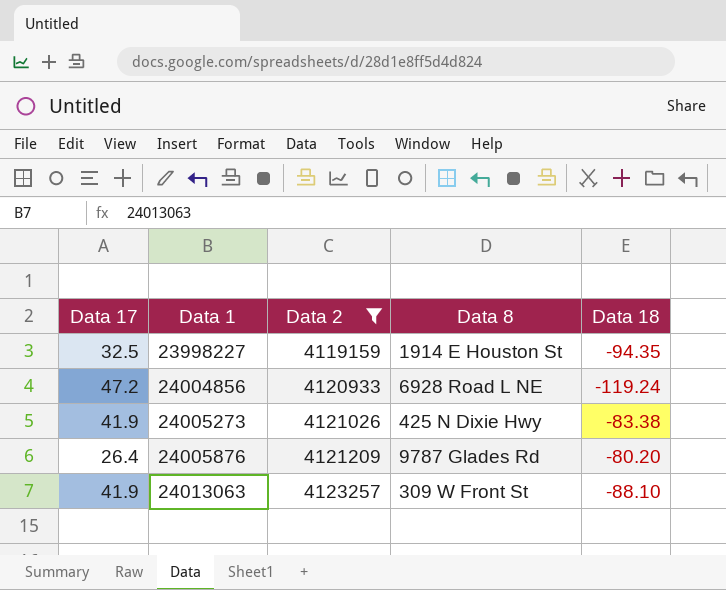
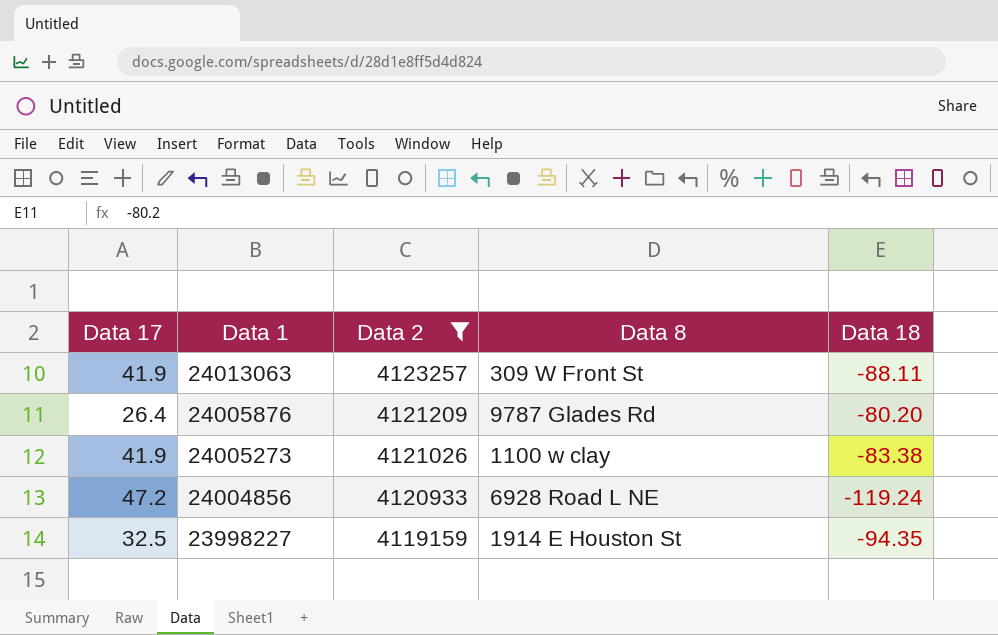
row order: Data 1 ascending -> Data 1 descending
24013063 | Data 18: -88.10 -> -88.11
24005273 | Data 8: 425 N Dixie Hwy -> 1100 w clay

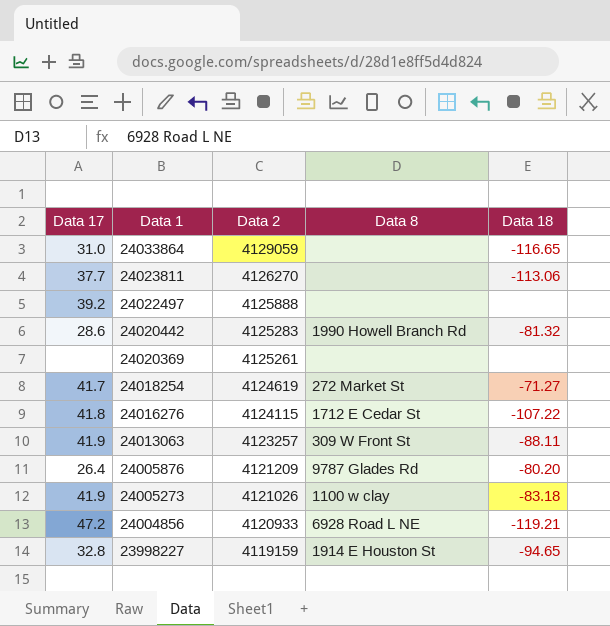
filter: Data 2 <= 4123257 -> none
24005273 | Data 18: -83.38 -> -83.18
24004856 | Data 18: -119.24 -> -119.21
23998227 | Data 17: 32.5 -> 32.8
23998227 | Data 18: -94.35 -> -94.65

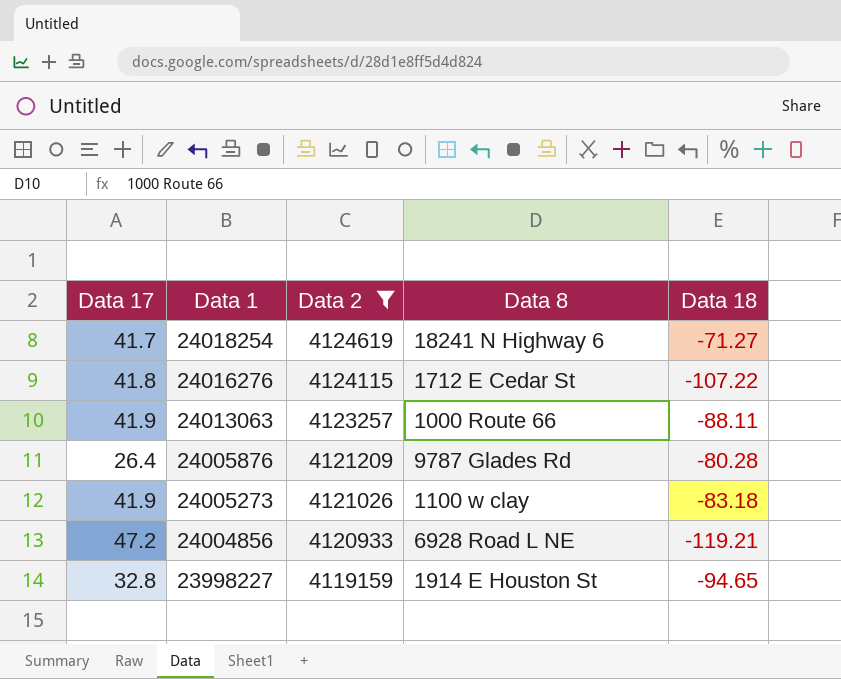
filter: none -> Data 2 <= 4124619
24018254 | Data 8: 272 Market St -> 18241 N Highway 6
24013063 | Data 8: 309 W Front St -> 1000 Route 66
24005876 | Data 18: -80.20 -> -80.28

